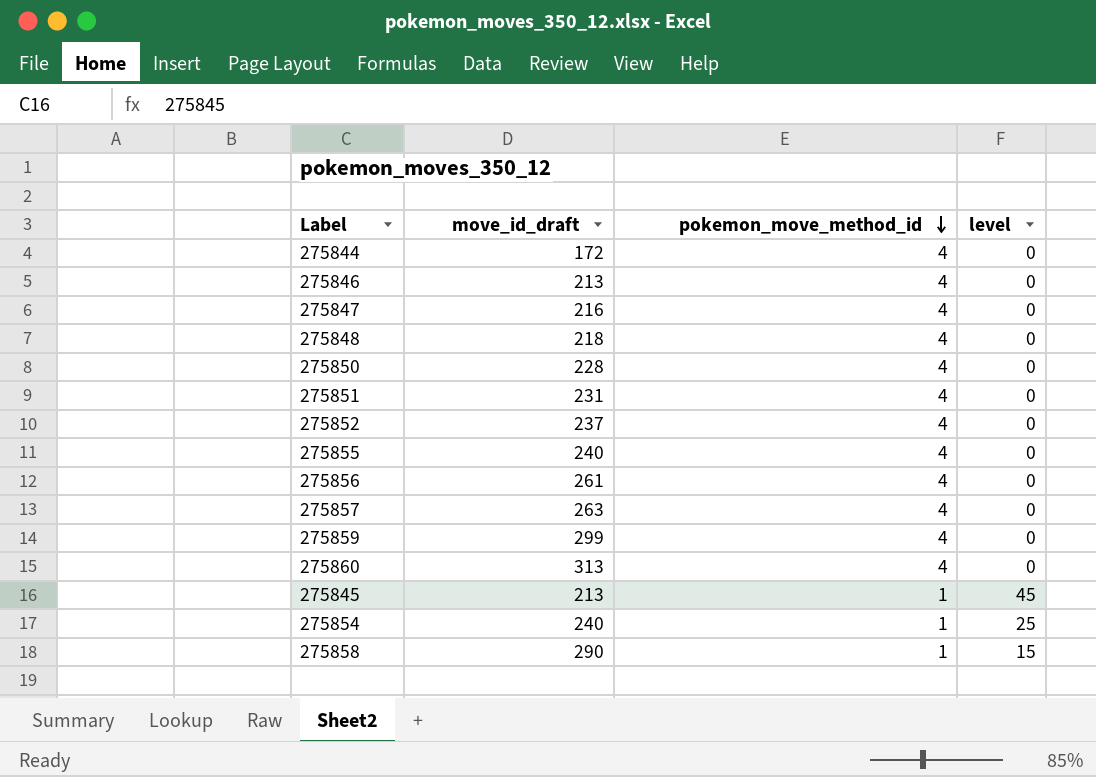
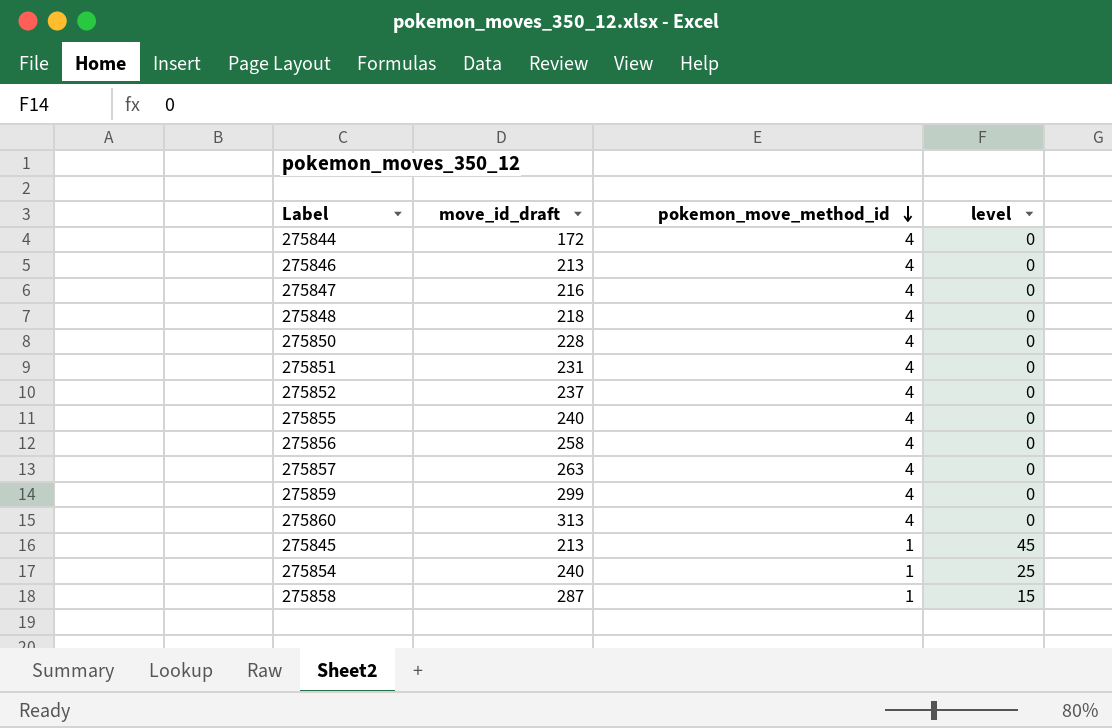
275856 | move_id_draft: 261 -> 258
275858 | move_id_draft: 290 -> 287

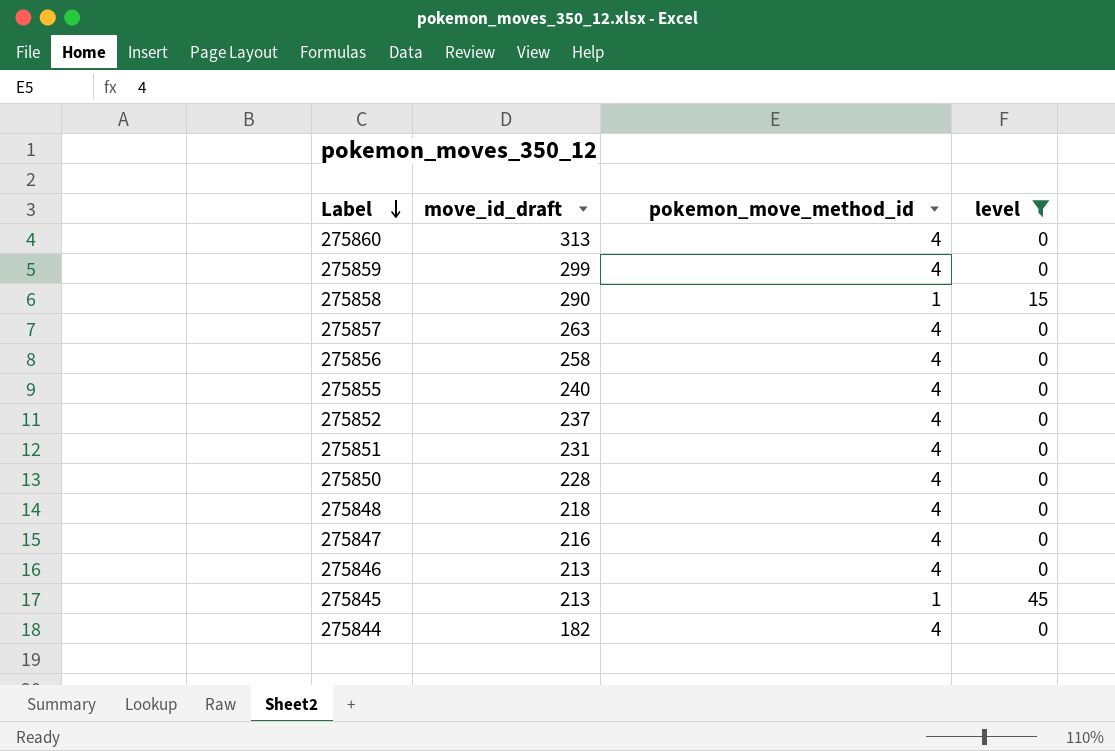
filter: none -> level != 25
row order: pokemon_move_method_id descending -> Label descending
275858 | move_id_draft: 287 -> 290
275844 | move_id_draft: 172 -> 182

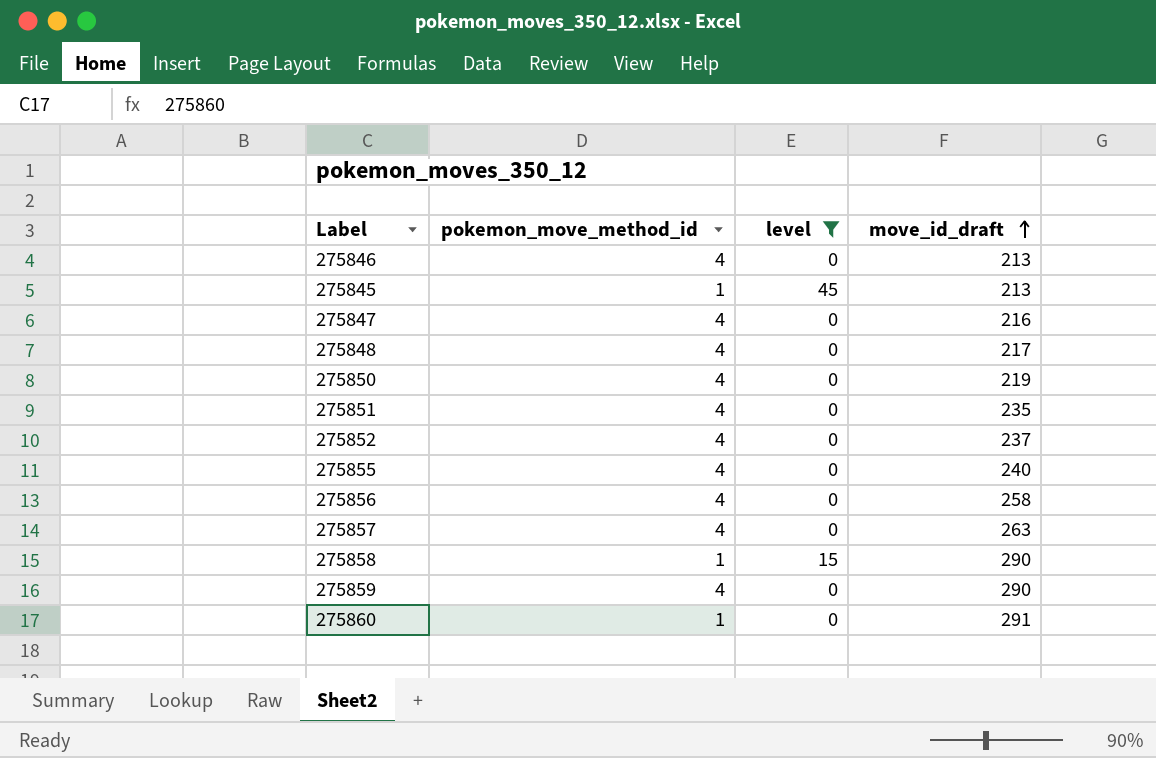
row order: Label descending -> move_id_draft ascending
column move_id_draft | position: 2 -> 4
row 275844: 182 | 4 | 0 -> none
275848 | move_id_draft: 218 -> 217
275850 | move_id_draft: 228 -> 219
275851 | move_id_draft: 231 -> 235
275859 | move_id_draft: 299 -> 290
275860 | pokemon_move_method_id: 4 -> 1
275860 | move_id_draft: 313 -> 291

